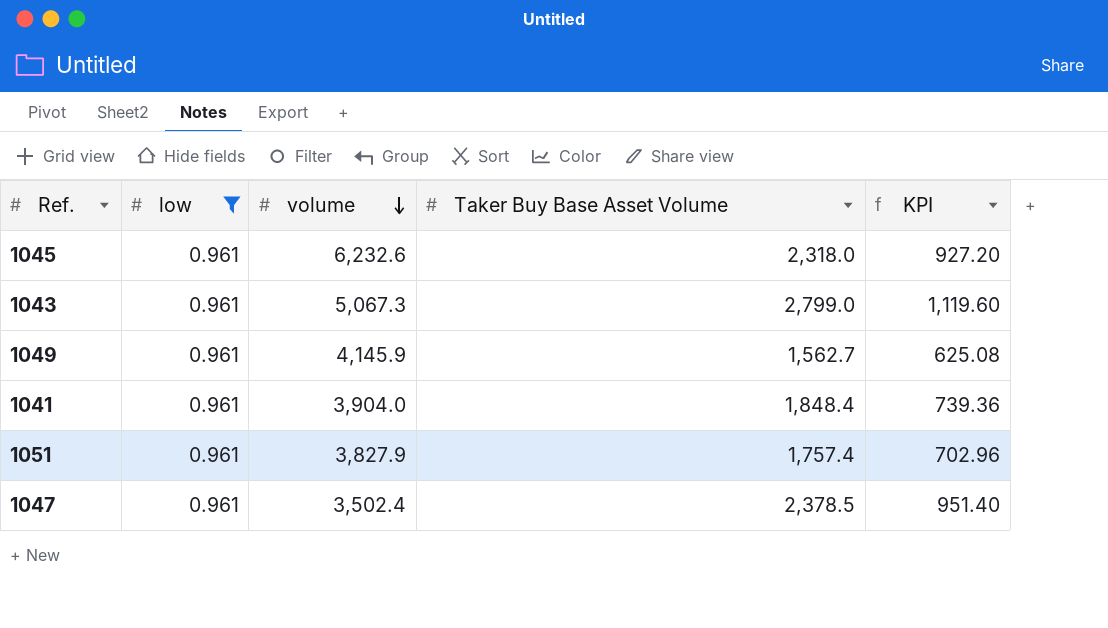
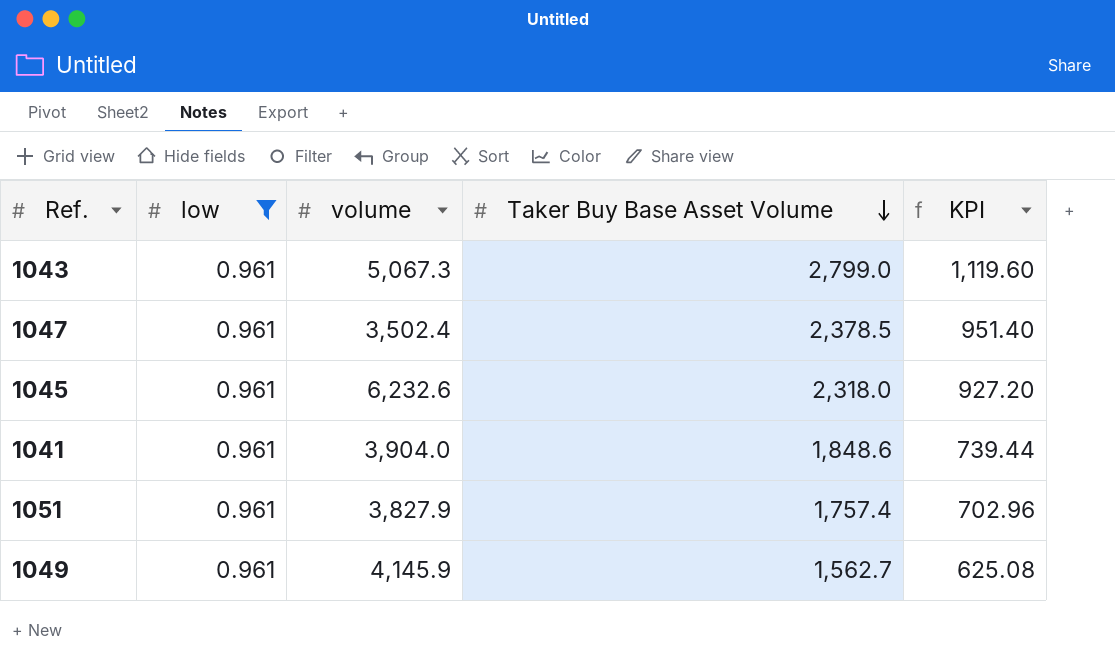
row order: volume descending -> Taker Buy Base Asset Volume descending
1041 | Taker Buy Base Asset Volume: 1,848.4 -> 1,848.6
1041 | KPI: 739.36 -> 739.44

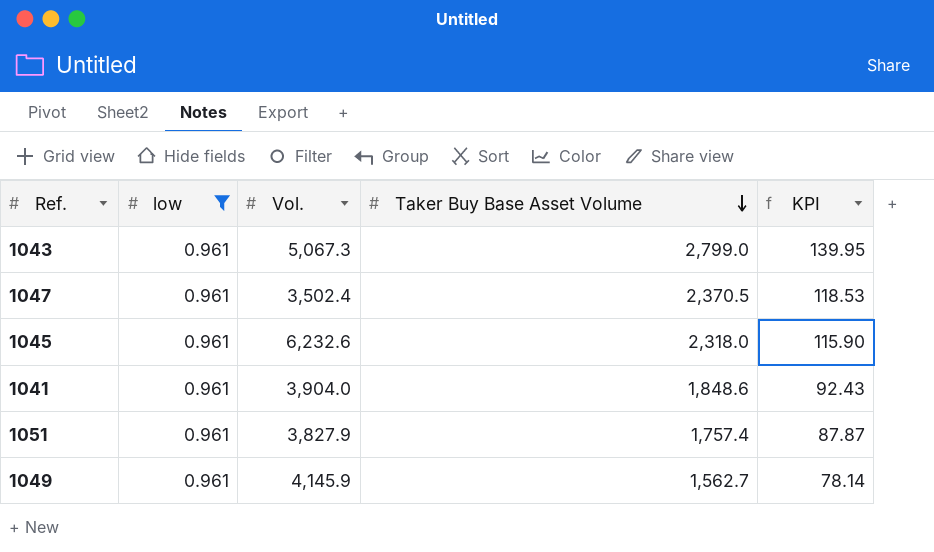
column name: volume -> Vol.
column KPI | formula: [Taker Buy Base Asset Volume] * 0.4 -> [Taker Buy Base Asset Volume] * 0.05
1047 | Taker Buy Base Asset Volume: 2,378.5 -> 2,370.5

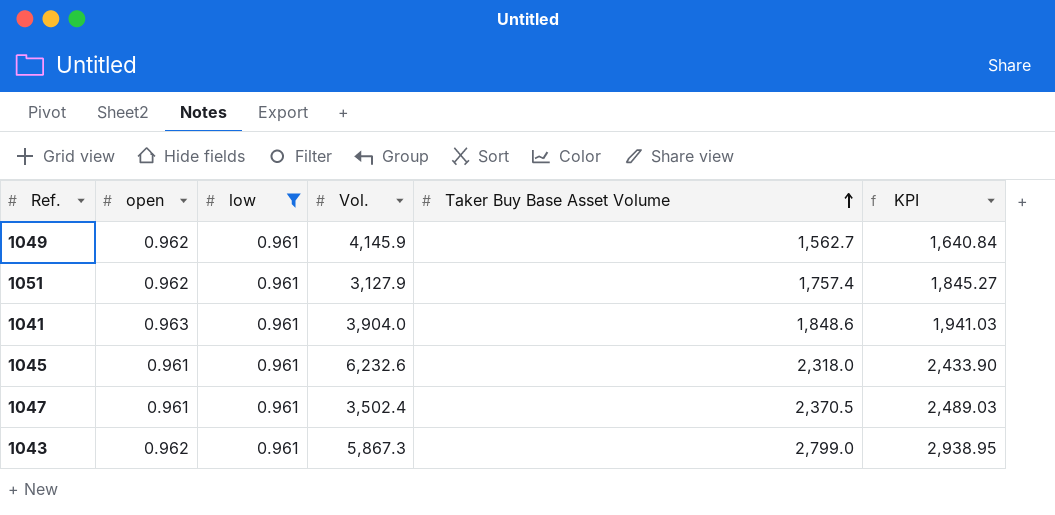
row order: Taker Buy Base Asset Volume descending -> Taker Buy Base Asset Volume ascending
column open | position: none -> 2
column KPI | formula: [Taker Buy Base Asset Volume] * 0.05 -> [Taker Buy Base Asset Volume] * 1.05
1051 | Vol.: 3,827.9 -> 3,127.9
1043 | Vol.: 5,067.3 -> 5,867.3

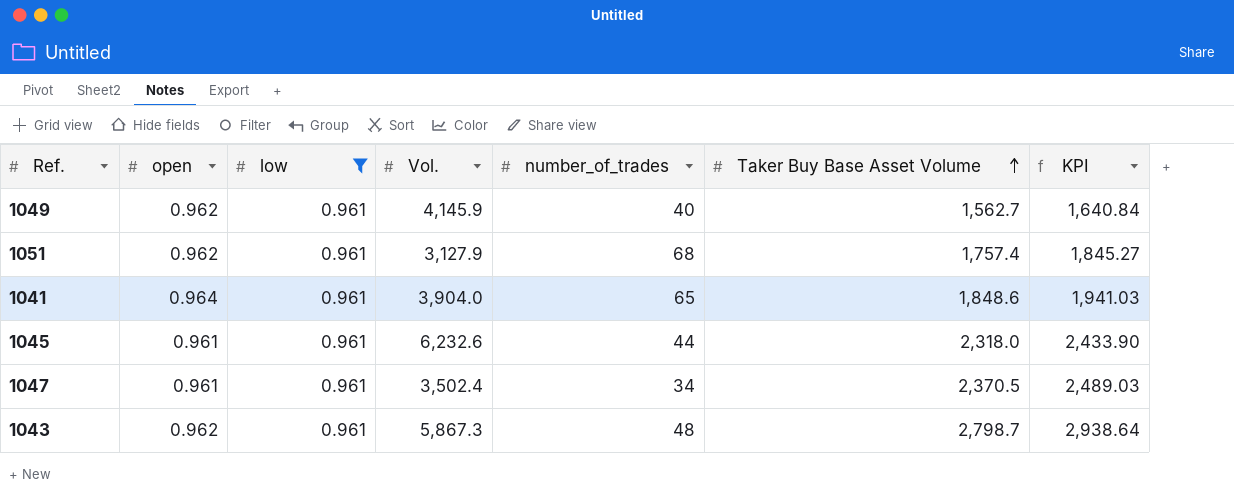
column number_of_trades | position: none -> 5
1041 | open: 0.963 -> 0.964
1043 | Taker Buy Base Asset Volume: 2,799.0 -> 2,798.7
1043 | KPI: 2,938.95 -> 2,938.64

